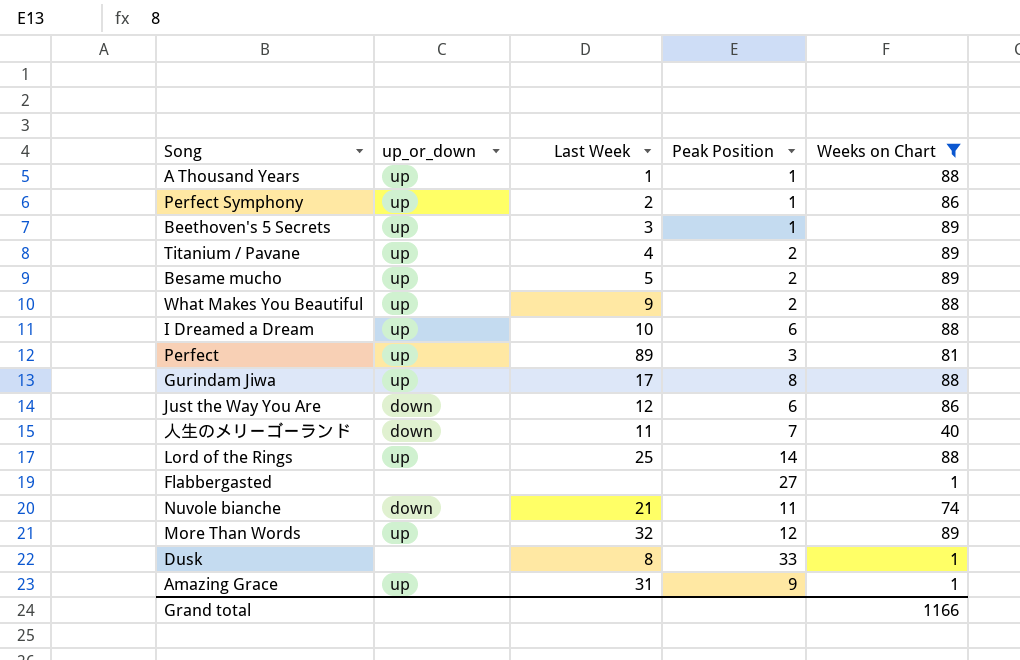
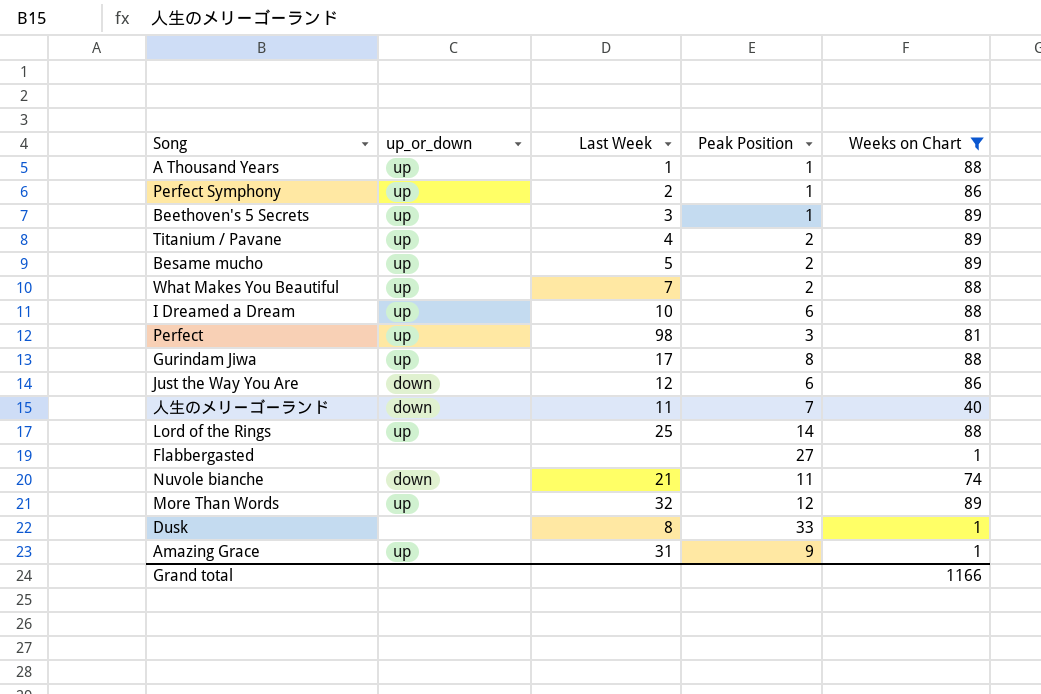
What Makes You Beautiful | Last Week: 9 -> 7
Perfect | Last Week: 89 -> 98

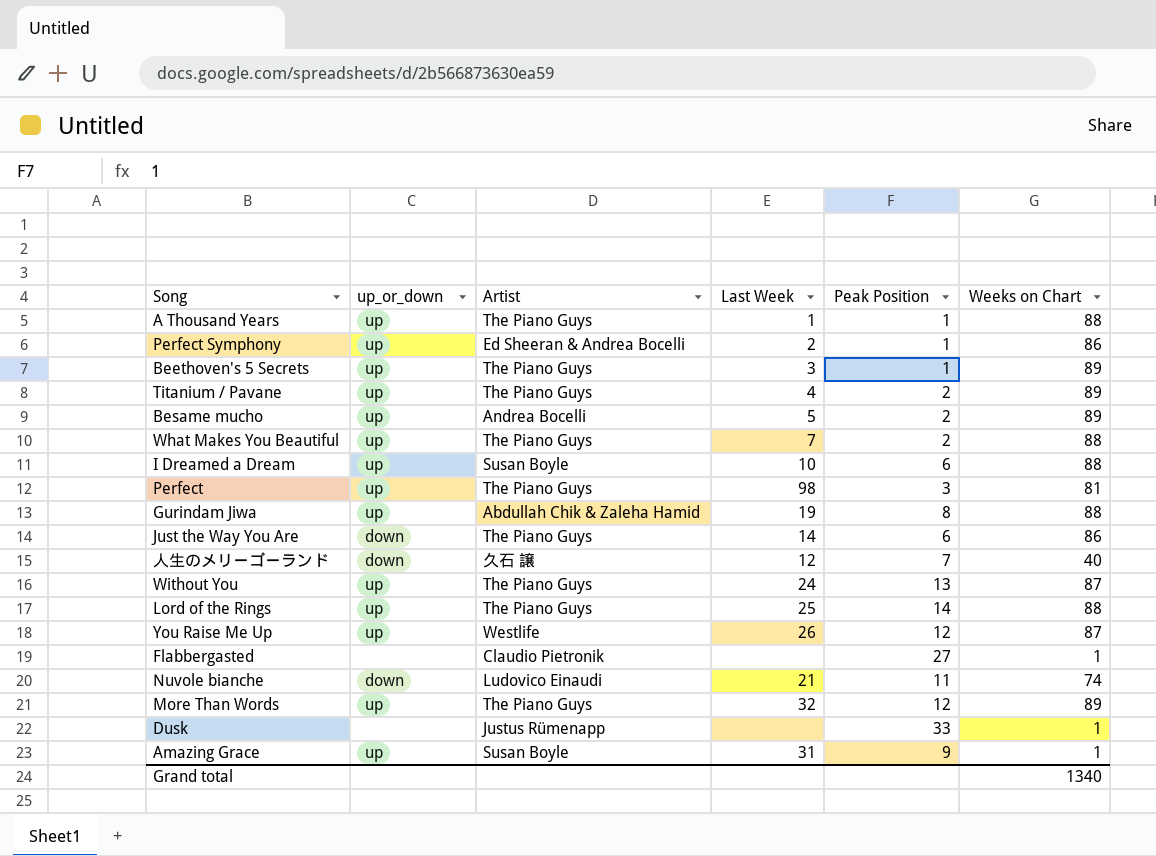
filter: Weeks on Chart != 87 -> none
column Artist | position: none -> 3
Gurindam Jiwa | Last Week: 17 -> 19
Just the Way You Are | Last Week: 12 -> 14
人生のメリーゴーランド | Last Week: 11 -> 12
Dusk | Last Week: 8 -> none
Grand total | Weeks on Chart: 1166 -> 1340

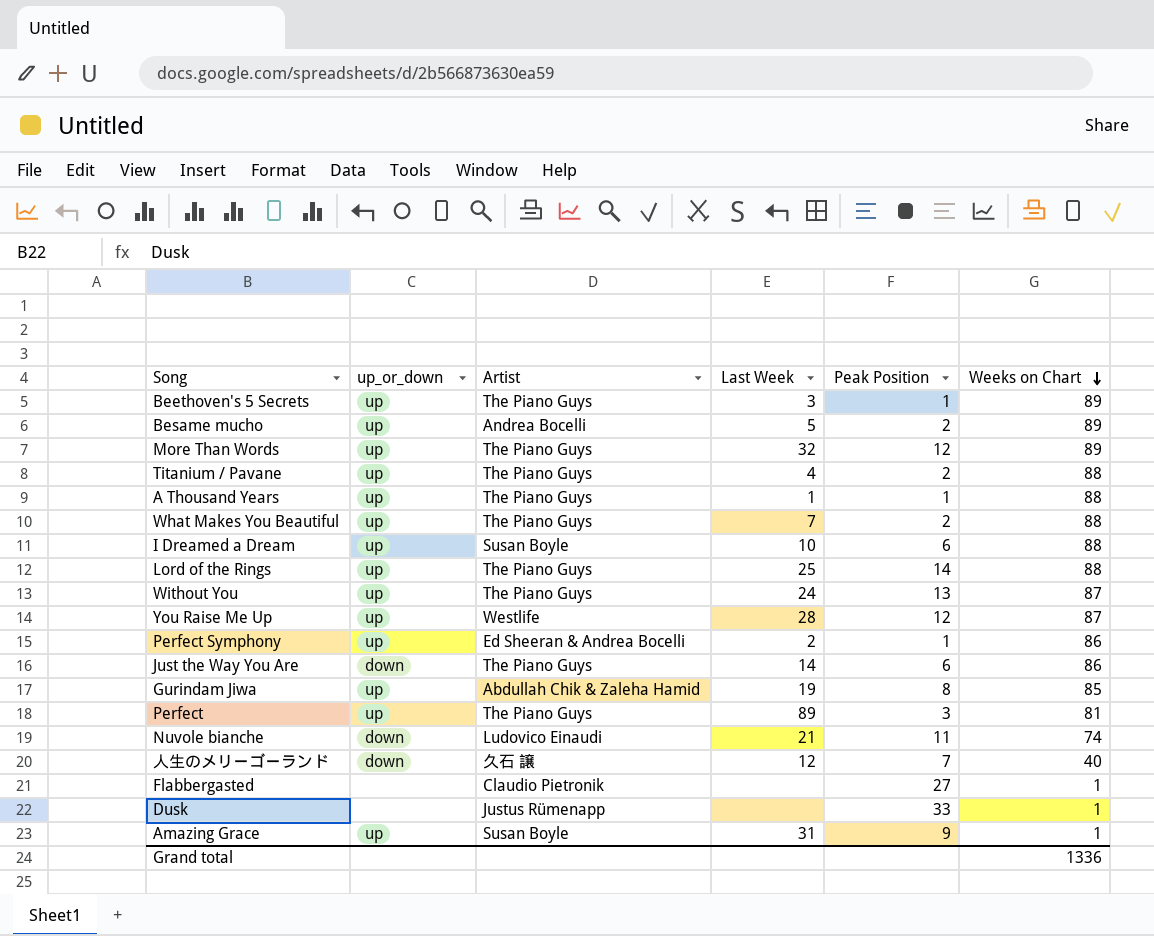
row order: none -> Weeks on Chart descending
Titanium / Pavane | Weeks on Chart: 89 -> 88
You Raise Me Up | Last Week: 26 -> 28
Gurindam Jiwa | Weeks on Chart: 88 -> 85
Perfect | Last Week: 98 -> 89
Grand total | Weeks on Chart: 1340 -> 1336

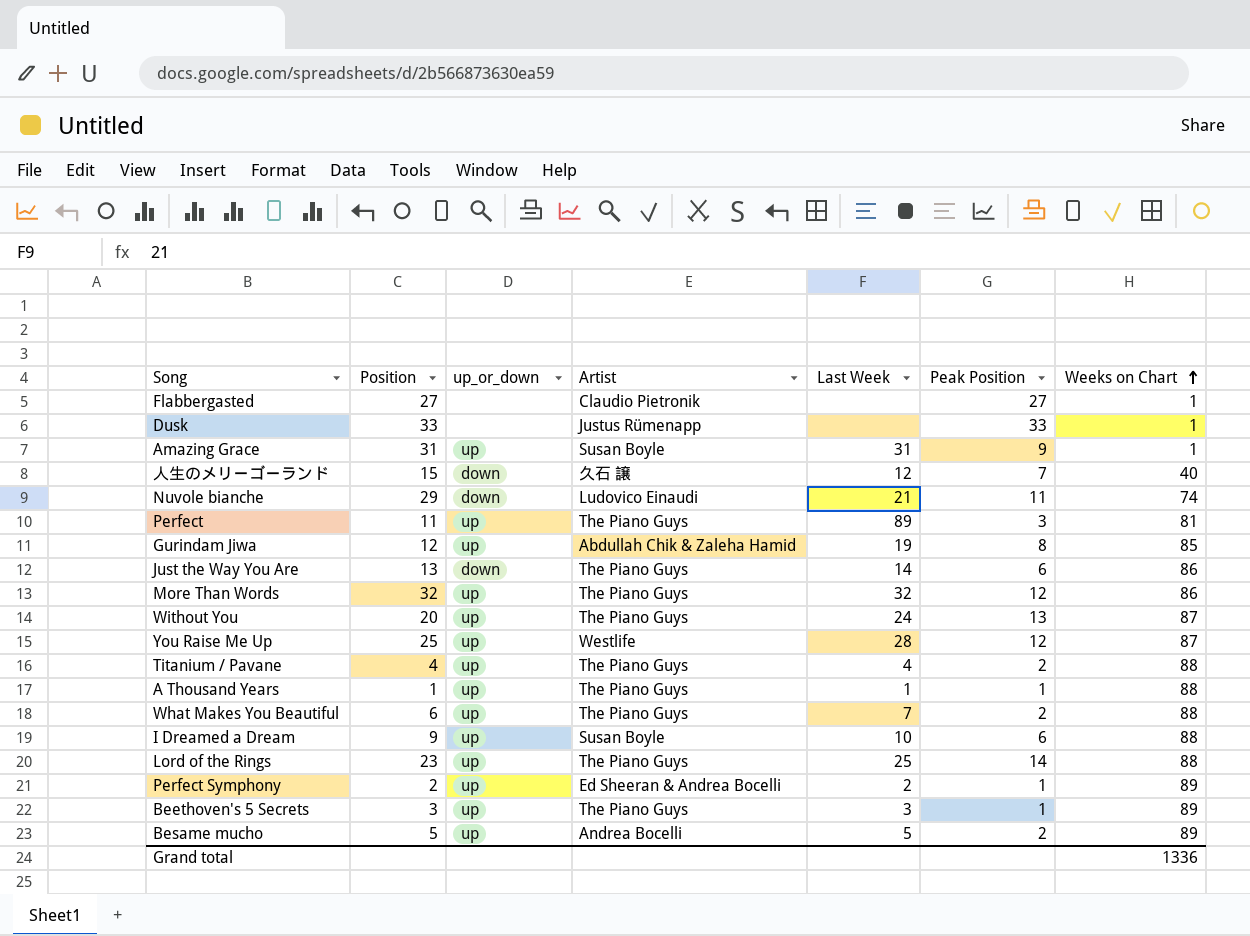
row order: Weeks on Chart descending -> Weeks on Chart ascending
column Position | position: none -> 2
More Than Words | Weeks on Chart: 89 -> 86
Perfect Symphony | Weeks on Chart: 86 -> 89

